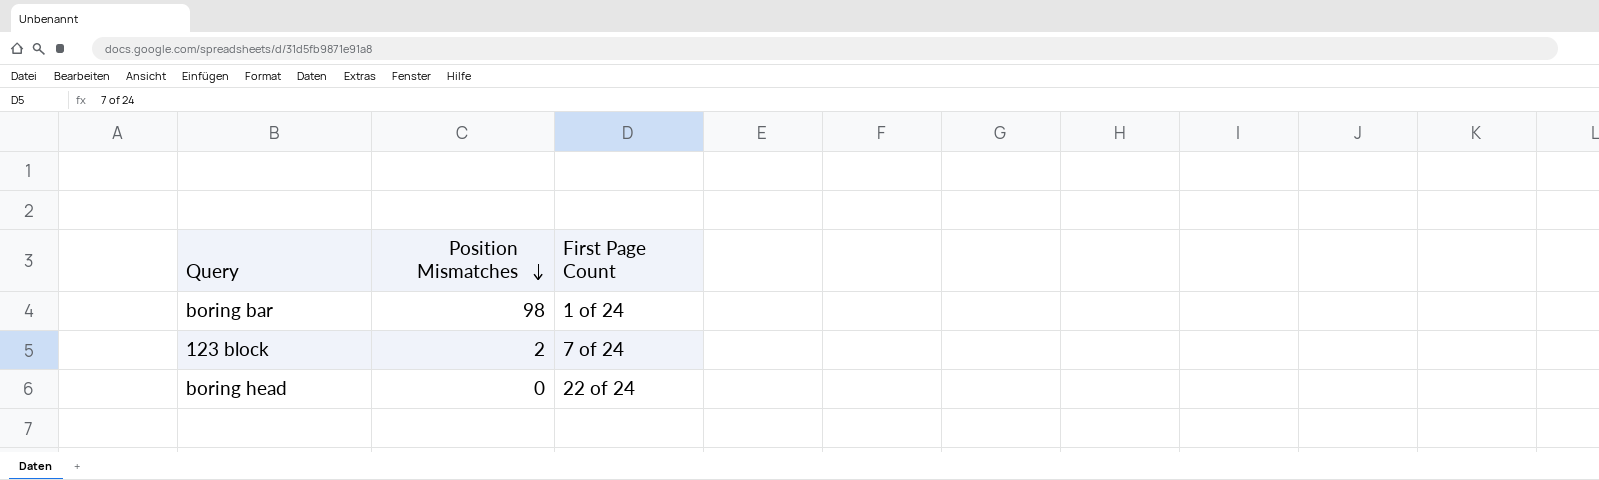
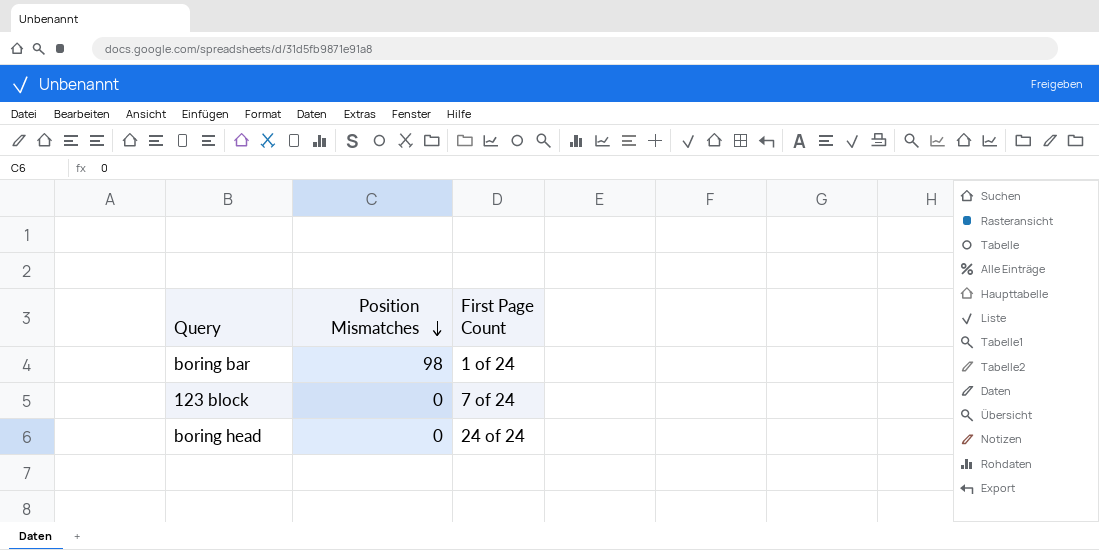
123 block | Position Mismatches: 2 -> 0
boring head | First Page Count: 22 of 24 -> 24 of 24

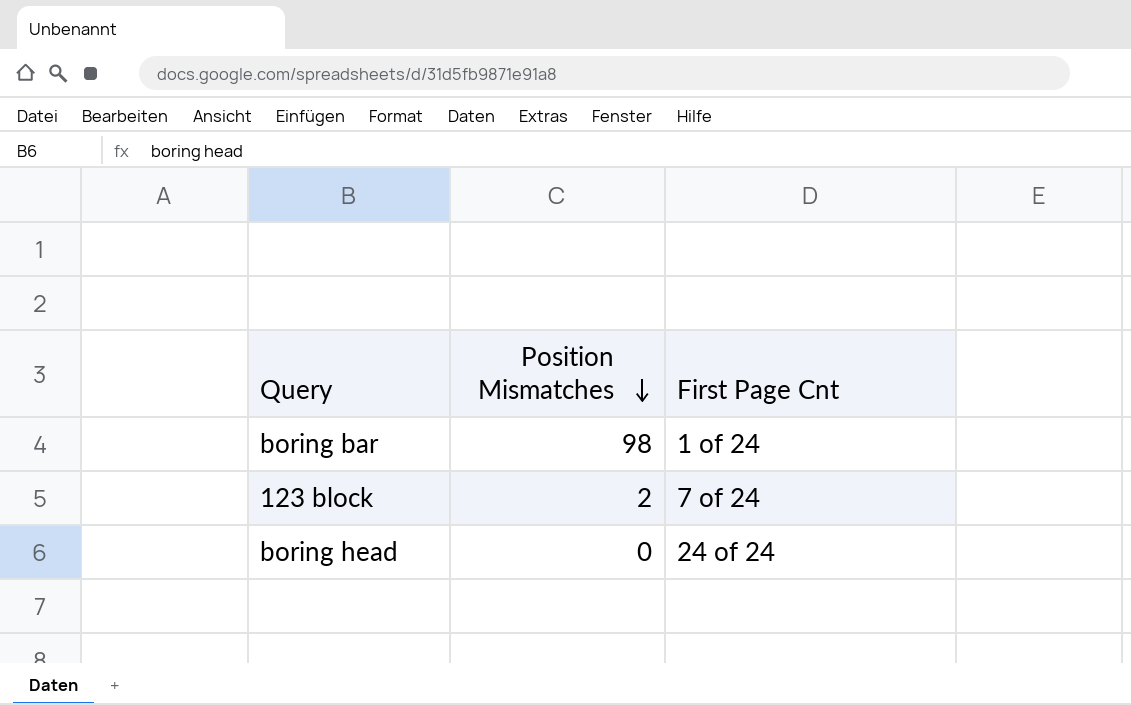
column name: First Page Count -> First Page Cnt
123 block | Position Mismatches: 0 -> 2

